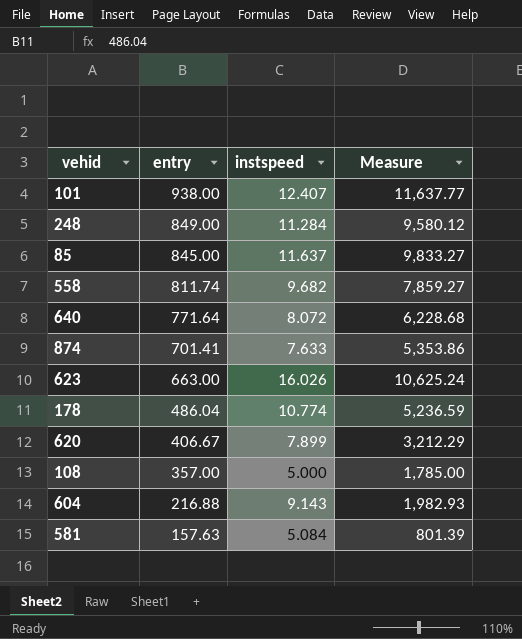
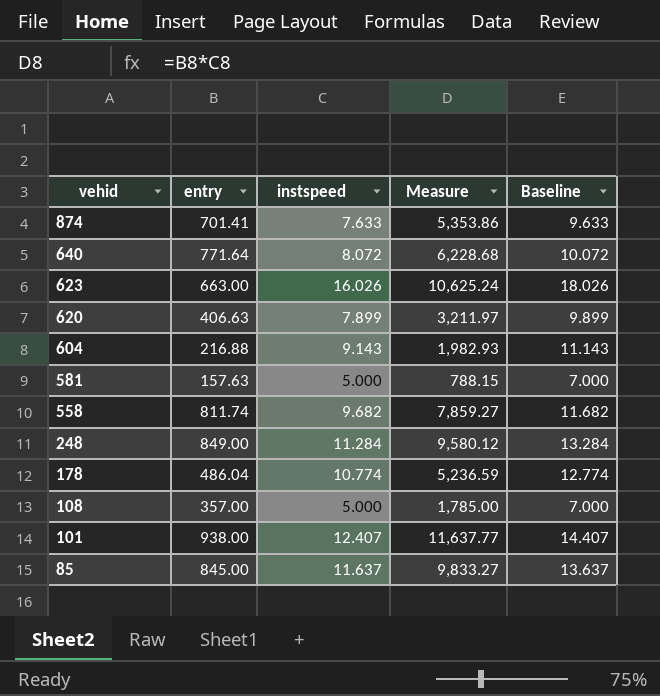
row order: entry descending -> vehid descending
column Baseline | formula: none -> [instspeed] + 2
620 | entry: 406.67 -> 406.63
620 | Measure: 3,212.29 -> 3,211.97
581 | instspeed: 5.084 -> 5.000
581 | Measure: 801.39 -> 788.15

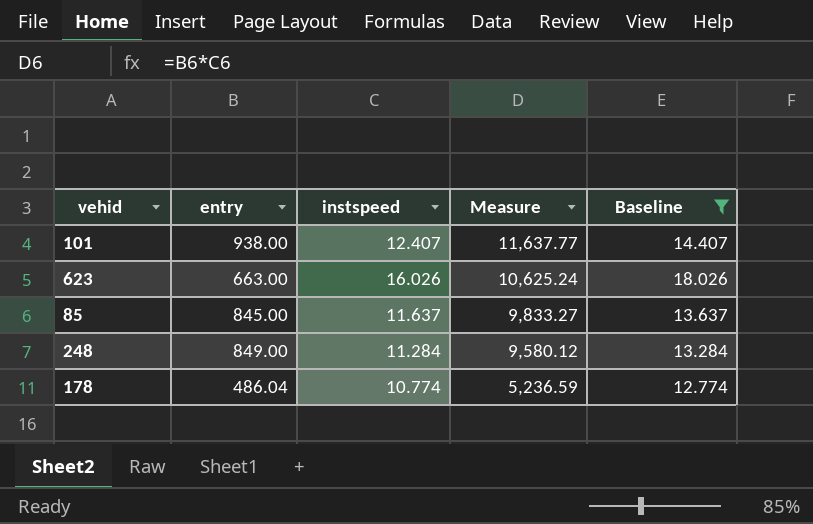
filter: none -> Baseline >= 12.774
row order: vehid descending -> Measure descending

